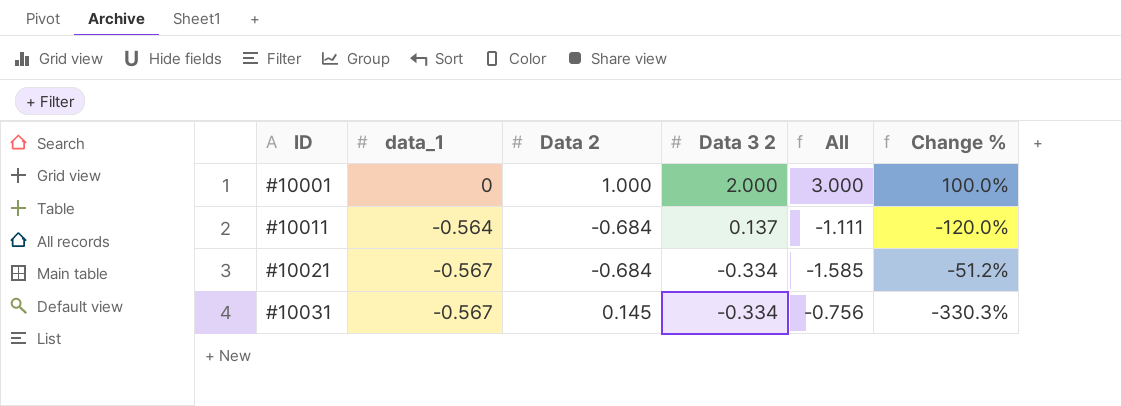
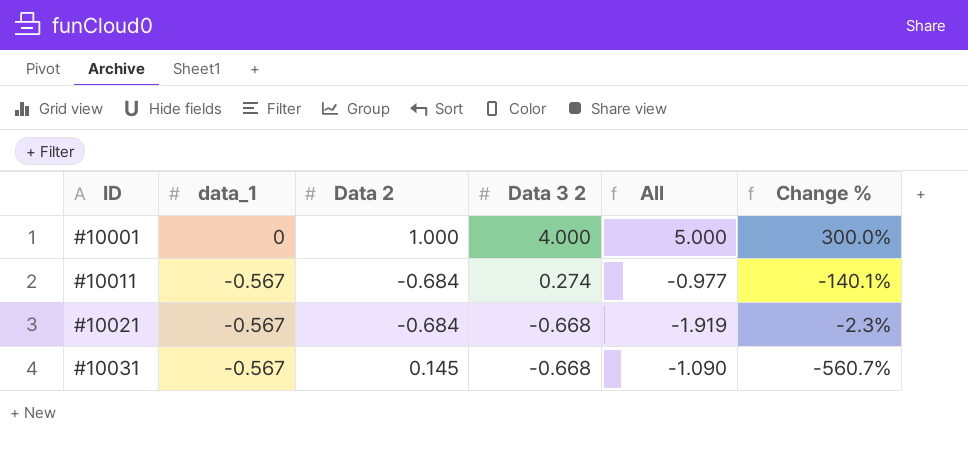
#10001 | Data 3 2: 2.000 -> 4.000
#10001 | All: 3.000 -> 5.000
#10001 | Change %: 100.0% -> 300.0%
#10011 | data_1: -0.564 -> -0.567
#10011 | Data 3 2: 0.137 -> 0.274
#10011 | All: -1.111 -> -0.977
#10011 | Change %: -120.0% -> -140.1%
#10021 | Data 3 2: -0.334 -> -0.668
#10021 | All: -1.585 -> -1.919
#10021 | Change %: -51.2% -> -2.3%
#10031 | Data 3 2: -0.334 -> -0.668
#10031 | All: -0.756 -> -1.090
#10031 | Change %: -330.3% -> -560.7%

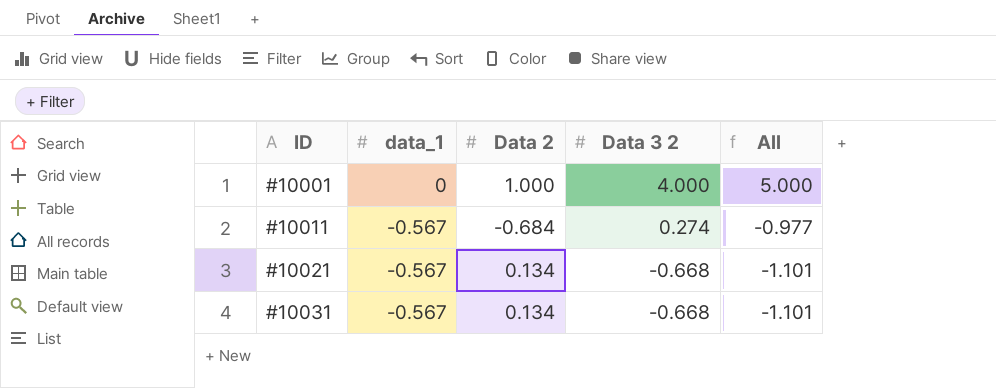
column Change % | formula: ([Data 3 2] - [Data 2]) / [Data 2] -> none
#10021 | Data 2: -0.684 -> 0.134
#10021 | All: -1.919 -> -1.101
#10031 | Data 2: 0.145 -> 0.134
#10031 | All: -1.090 -> -1.101

